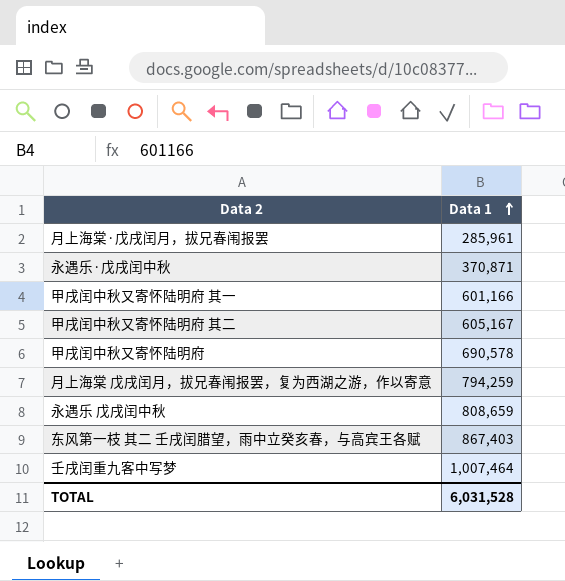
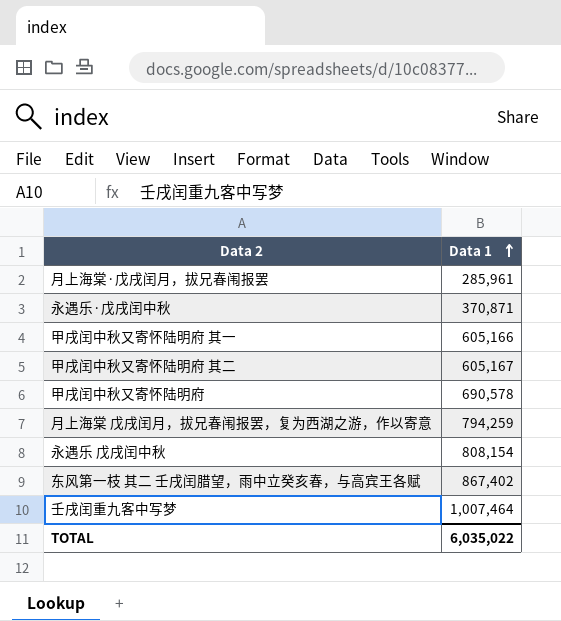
甲戌闰中秋又寄怀陆明府 其一 | Data 1: 601,166 -> 605,166
永遇乐 戊戌闰中秋 | Data 1: 808,659 -> 808,154
东风第一枝 其二 壬戌闰腊望，雨中立癸亥春，与高宾王各赋 | Data 1: 867,403 -> 867,402
TOTAL | Data 1: 6,031,528 -> 6,035,022

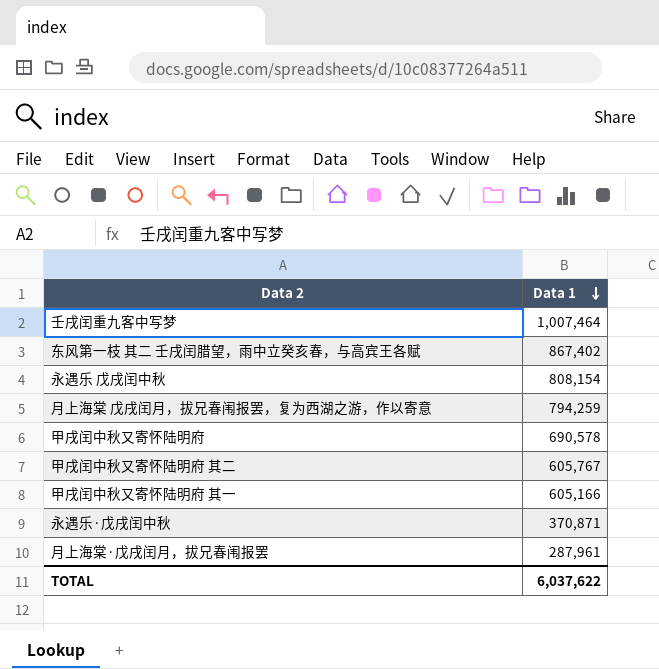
row order: Data 1 ascending -> Data 1 descending
甲戌闰中秋又寄怀陆明府 其二 | Data 1: 605,167 -> 605,767
月上海棠·戊戌闰月，拔兄春闱报罢 | Data 1: 285,961 -> 287,961
TOTAL | Data 1: 6,035,022 -> 6,037,622

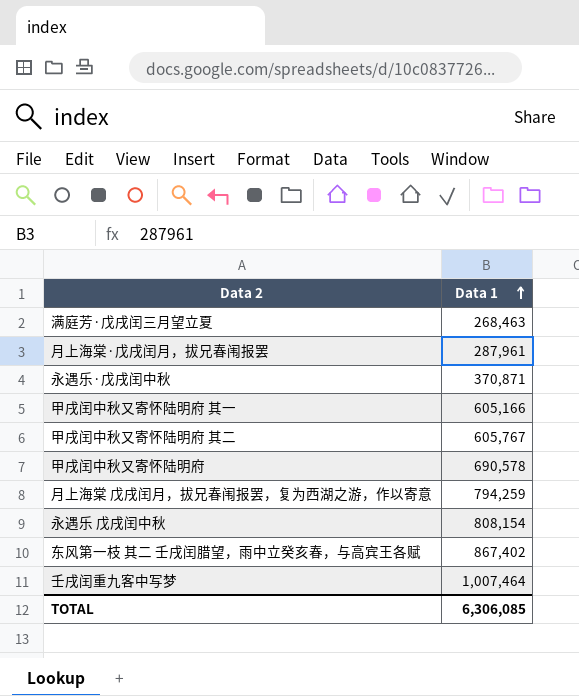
row order: Data 1 descending -> Data 1 ascending
row 满庭芳·戊戌闰三月望立夏: none -> 268,463
TOTAL | Data 1: 6,037,622 -> 6,306,085

